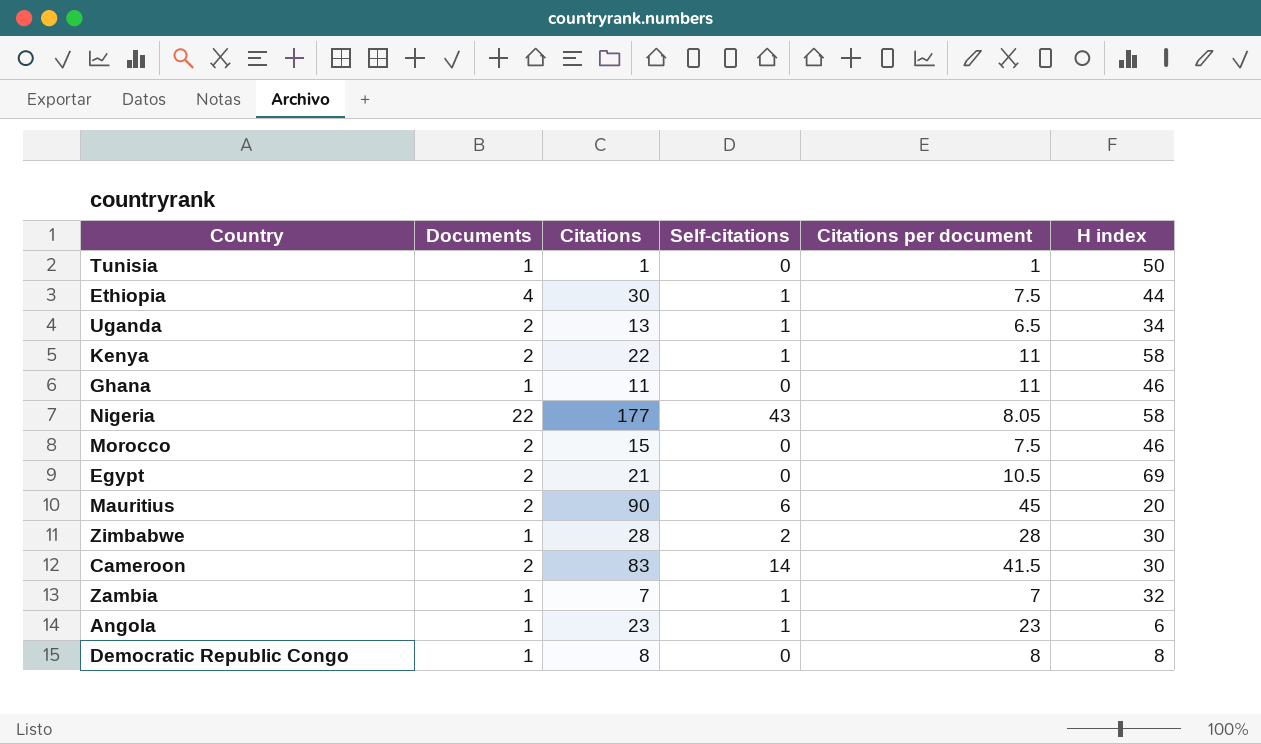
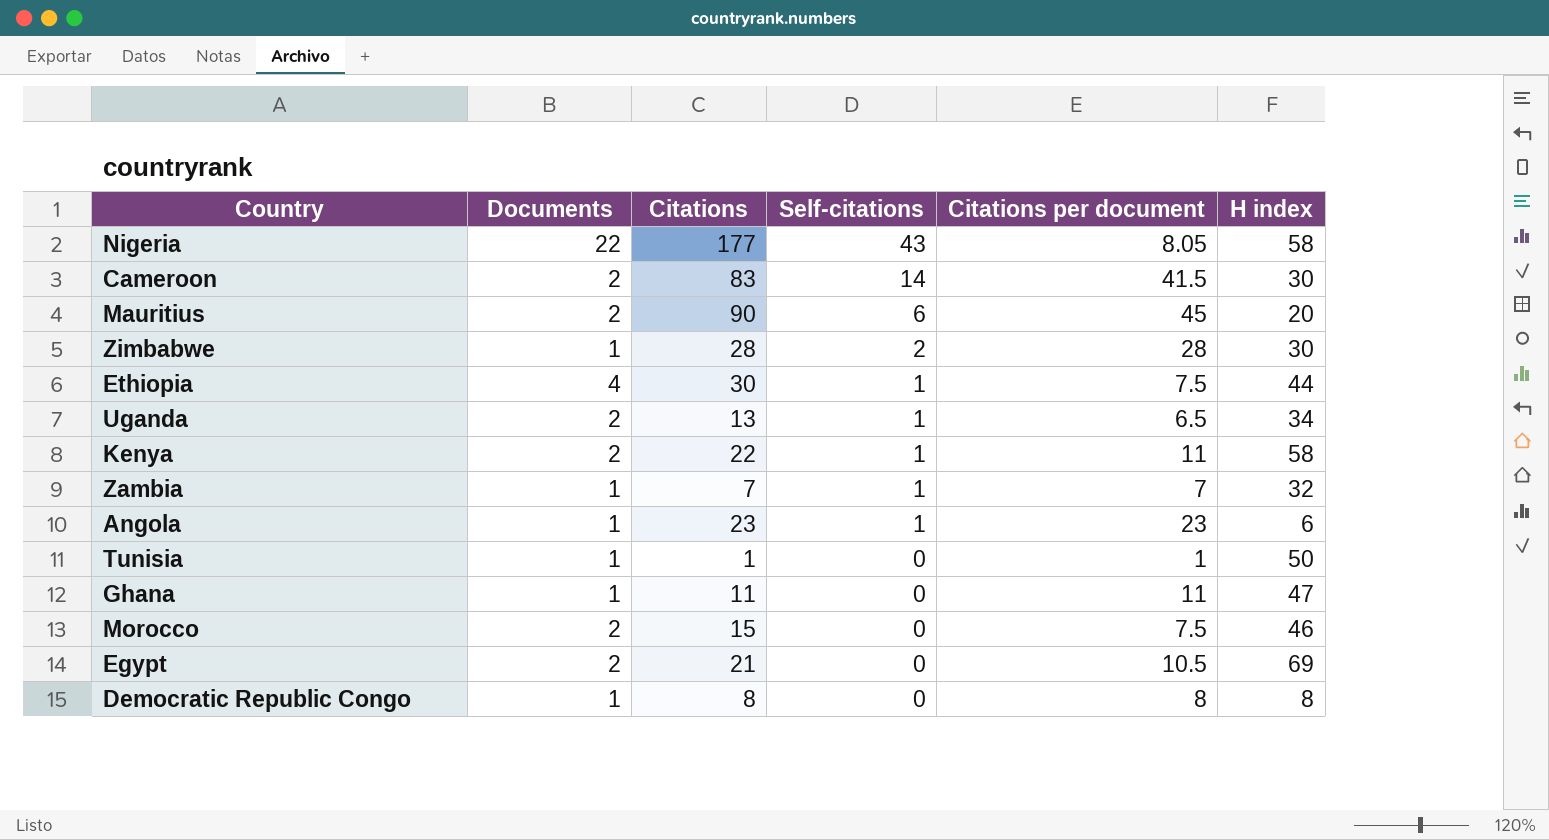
row order: none -> Self-citations descending
Ghana | H index: 46 -> 47

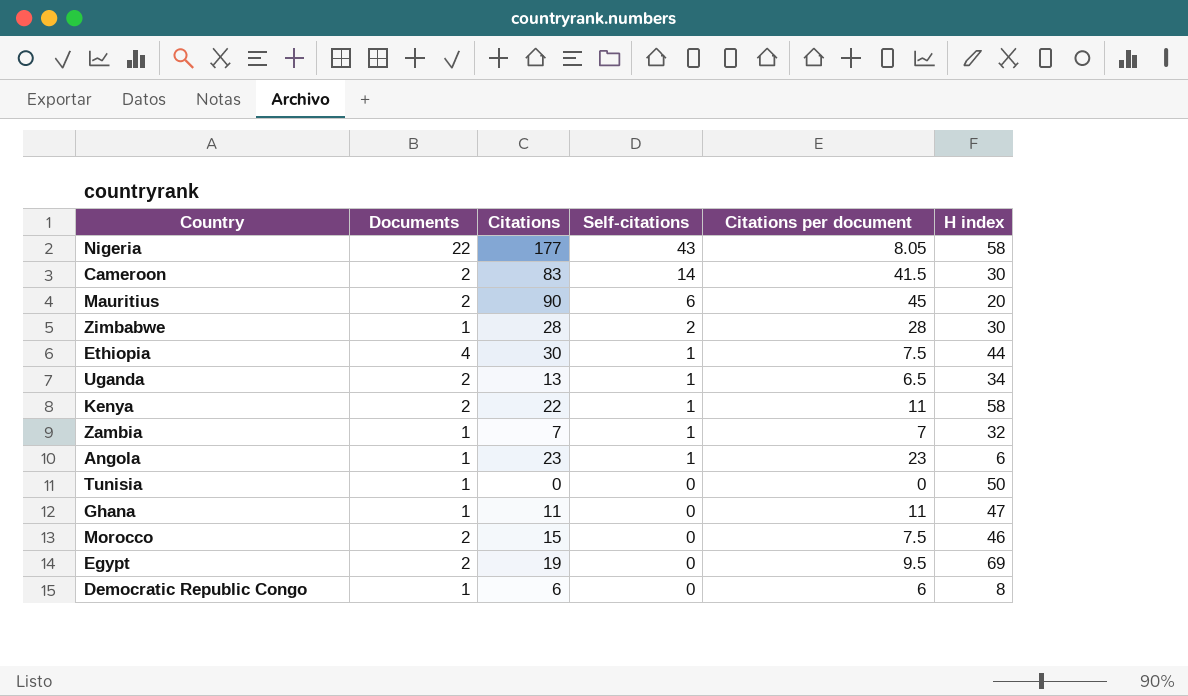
Tunisia | Citations: 1 -> 0
Tunisia | Citations per document: 1 -> 0
Egypt | Citations: 21 -> 19
Egypt | Citations per document: 10.5 -> 9.5
Democratic Republic Congo | Citations: 8 -> 6
Democratic Republic Congo | Citations per document: 8 -> 6

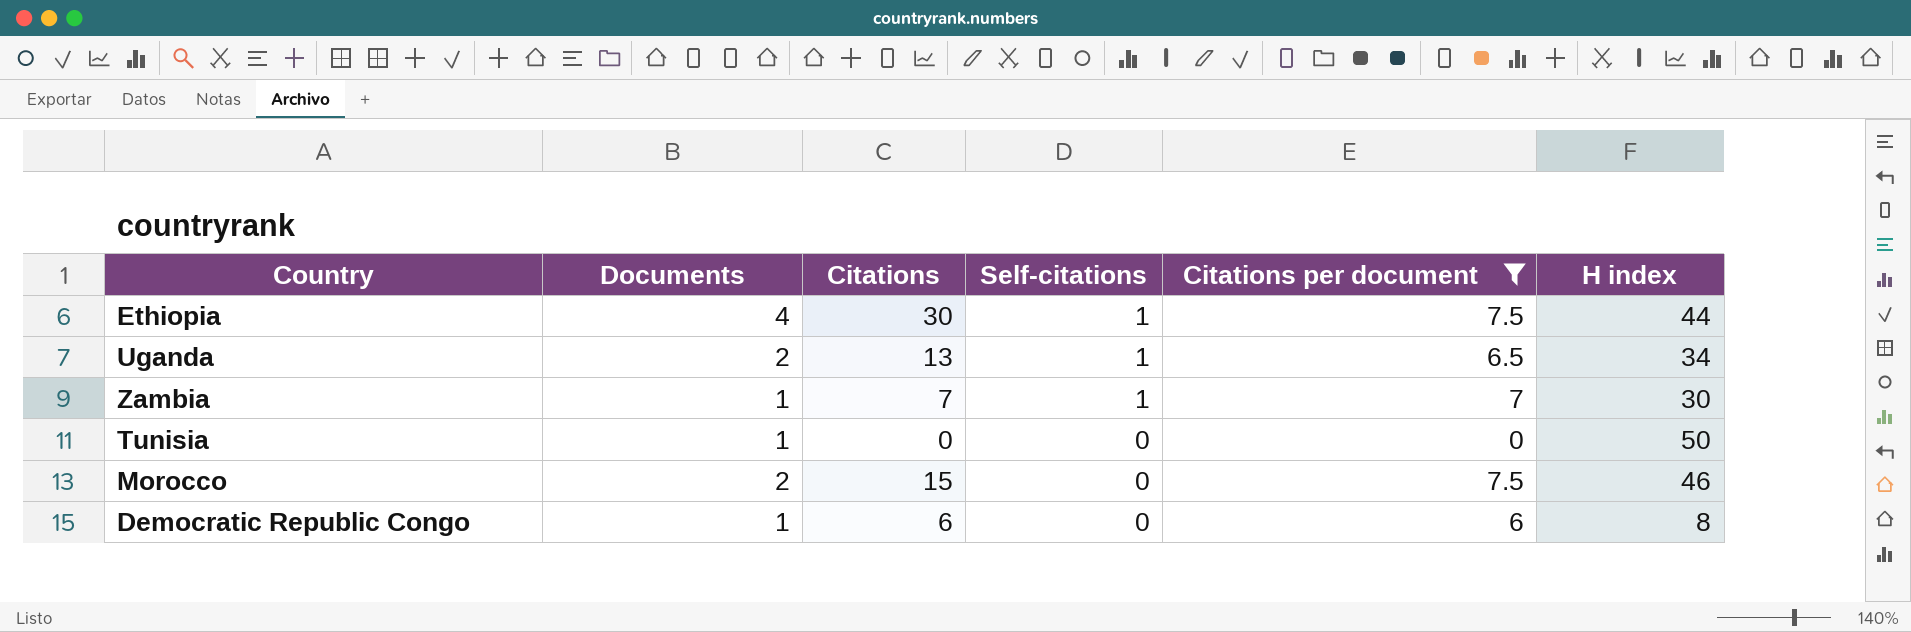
filter: none -> Citations per document <= 7.5
Zambia | H index: 32 -> 30

